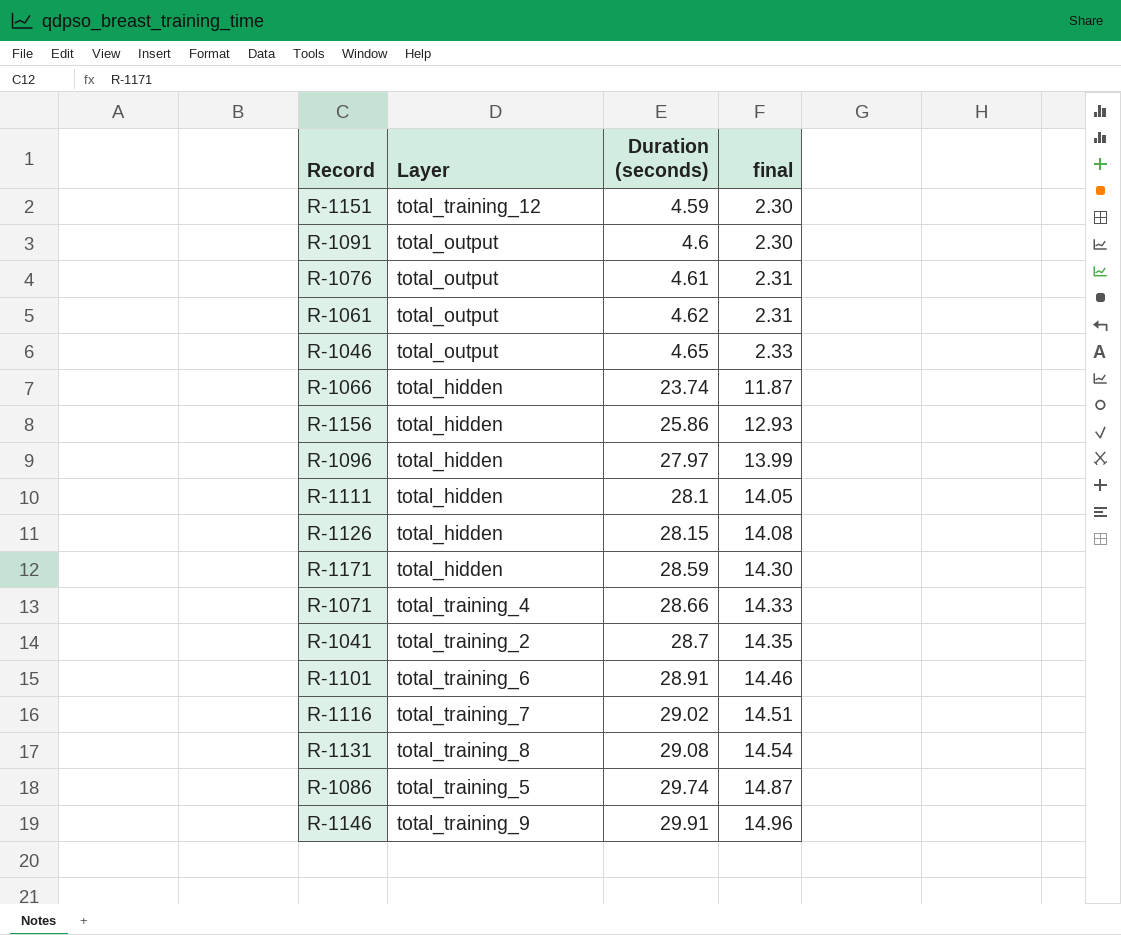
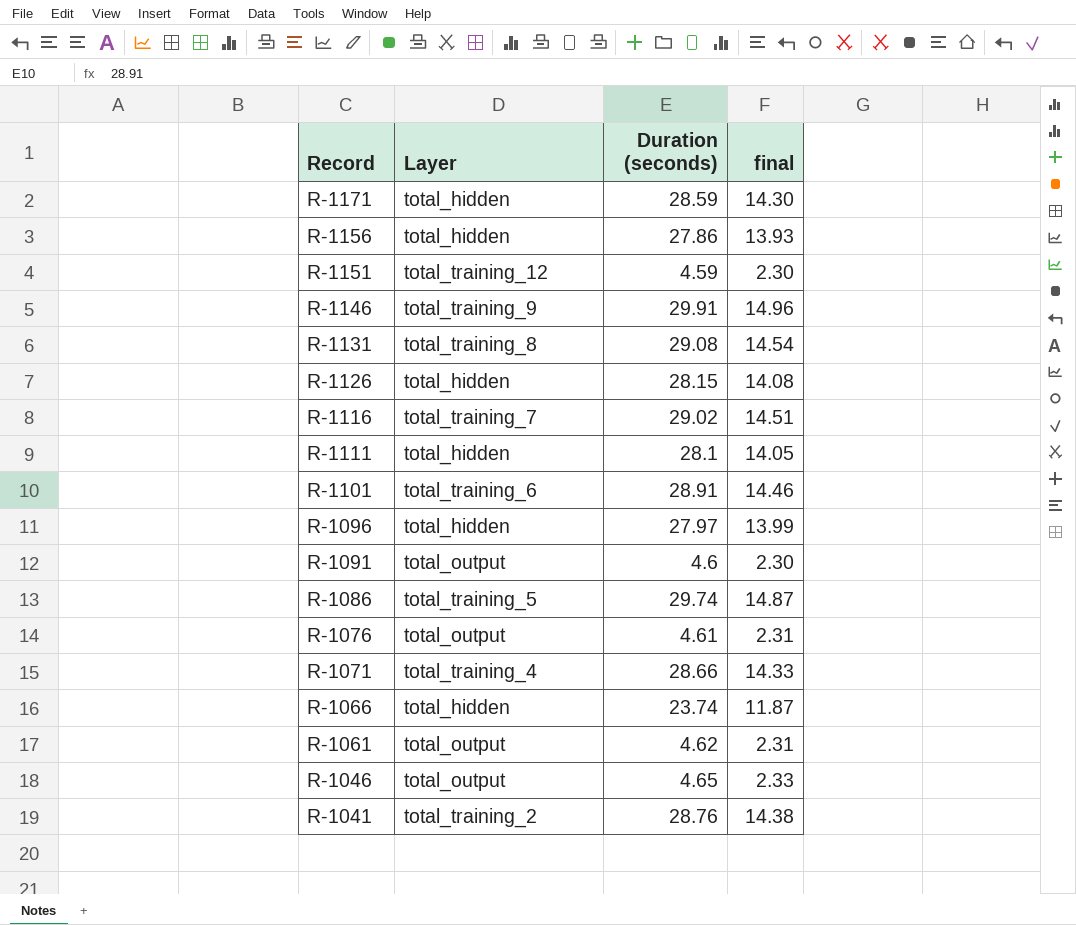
row order: Duration (seconds) ascending -> Record descending
R-1156 | Duration (seconds): 25.86 -> 27.86
R-1156 | final: 12.93 -> 13.93
R-1041 | Duration (seconds): 28.7 -> 28.76
R-1041 | final: 14.35 -> 14.38

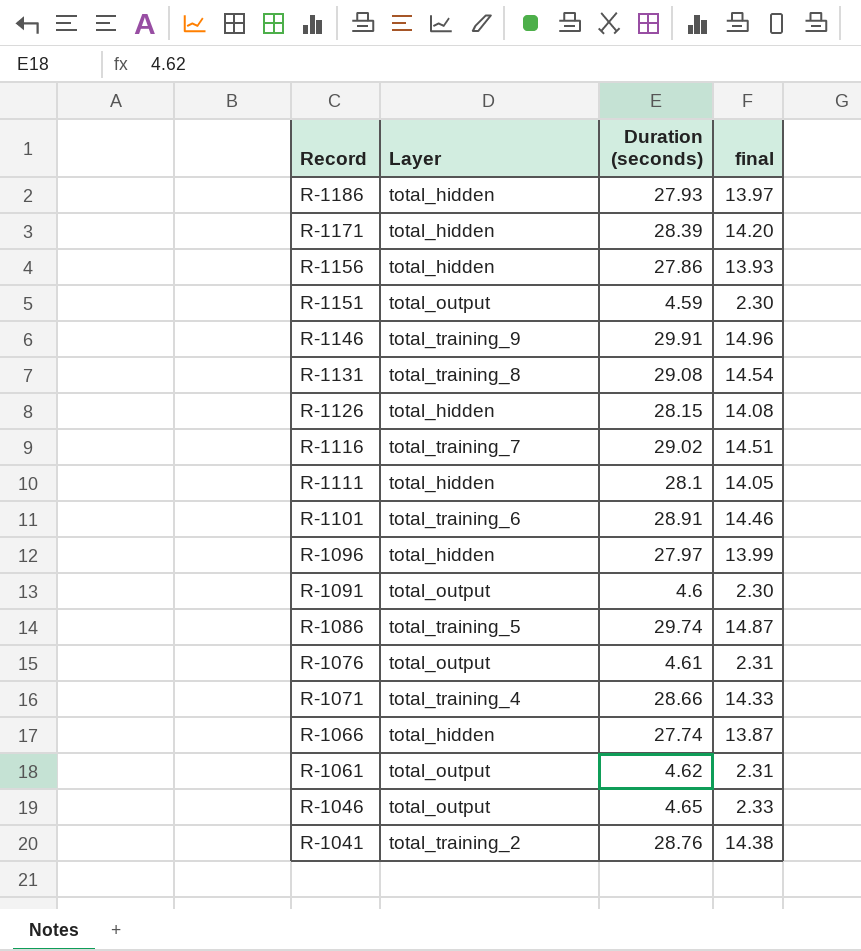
row R-1186: none -> total_hidden | 27.93 | 13.97
R-1171 | Duration (seconds): 28.59 -> 28.39
R-1171 | final: 14.30 -> 14.20
R-1151 | Layer: total_training_12 -> total_output
R-1066 | Duration (seconds): 23.74 -> 27.74
R-1066 | final: 11.87 -> 13.87

